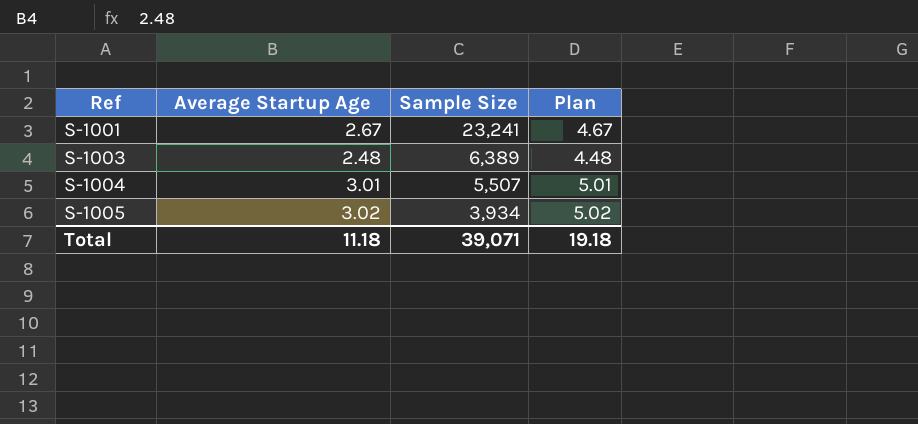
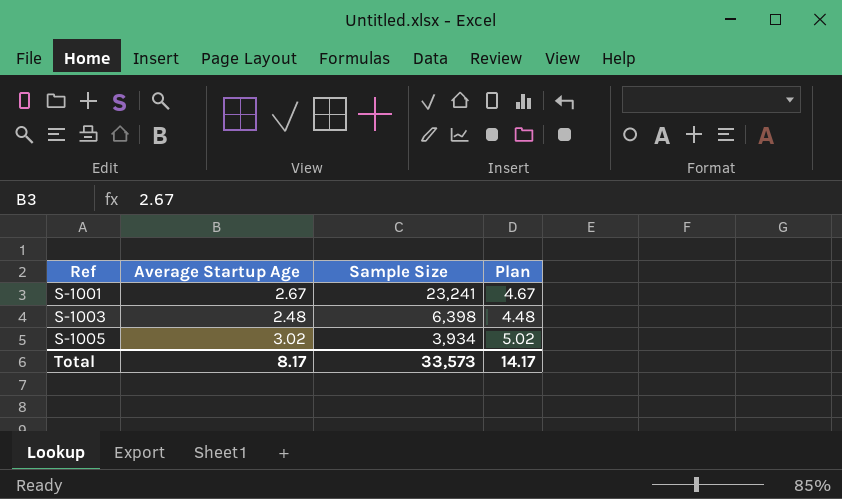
row S-1004: 3.01 | 5,507 | 5.01 -> none
S-1003 | Sample Size: 6,389 -> 6,398
Total | Average Startup Age: 11.18 -> 8.17
Total | Sample Size: 39,071 -> 33,573
Total | Plan: 19.18 -> 14.17

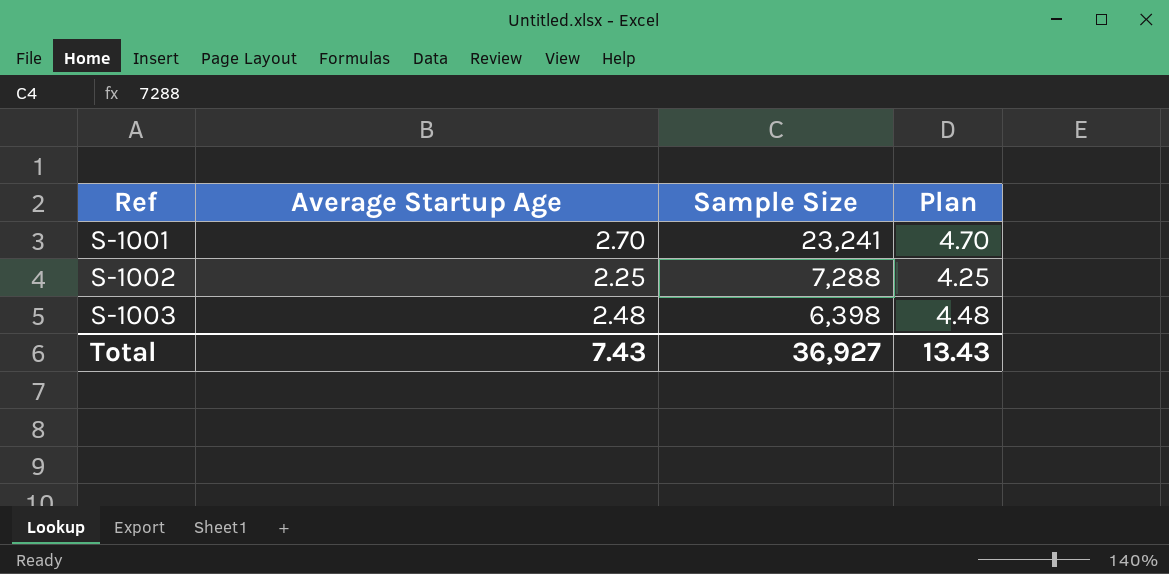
row S-1005: 3.02 | 3,934 | 5.02 -> none
S-1001 | Average Startup Age: 2.67 -> 2.70
S-1001 | Plan: 4.67 -> 4.70
row S-1002: none -> 2.25 | 7,288 | 4.25
Total | Average Startup Age: 8.17 -> 7.43
Total | Sample Size: 33,573 -> 36,927
Total | Plan: 14.17 -> 13.43

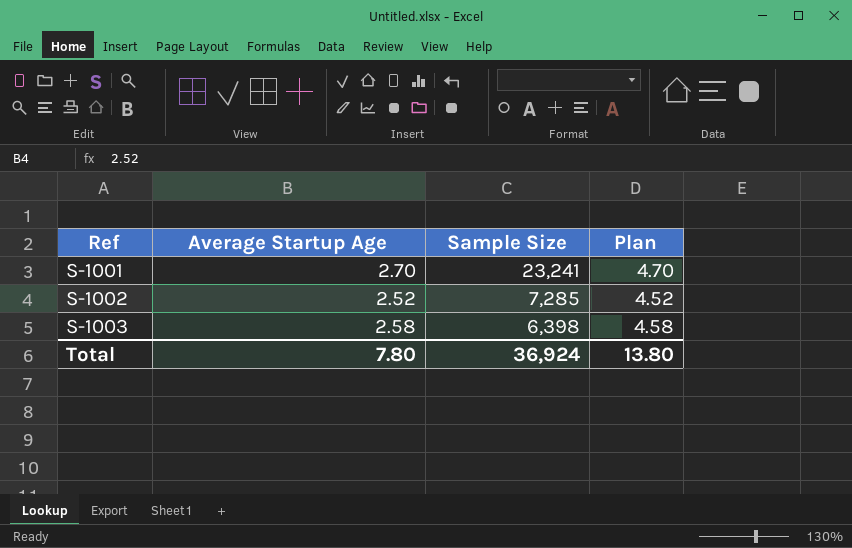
S-1002 | Average Startup Age: 2.25 -> 2.52
S-1002 | Sample Size: 7,288 -> 7,285
S-1002 | Plan: 4.25 -> 4.52
S-1003 | Average Startup Age: 2.48 -> 2.58
S-1003 | Plan: 4.48 -> 4.58
Total | Average Startup Age: 7.43 -> 7.80
Total | Sample Size: 36,927 -> 36,924
Total | Plan: 13.43 -> 13.80

